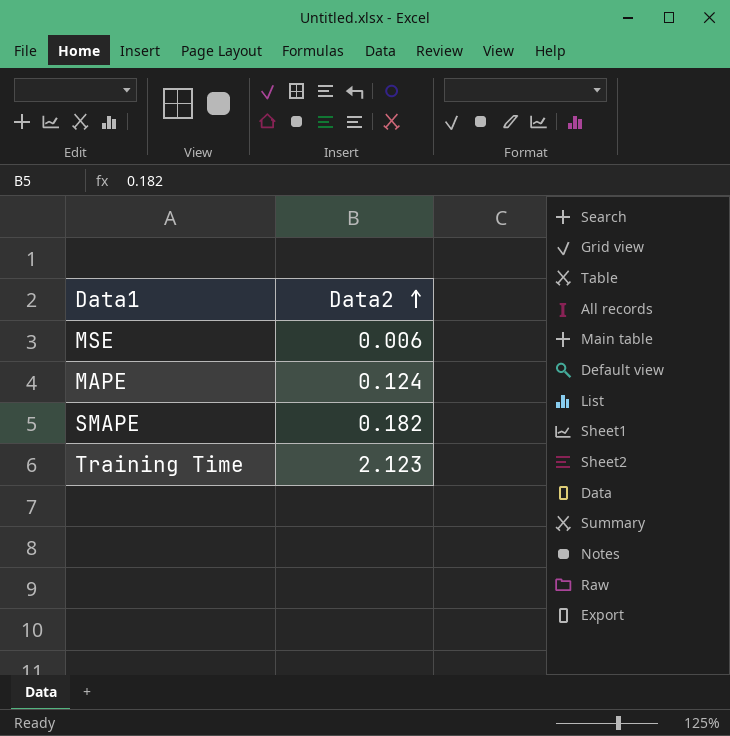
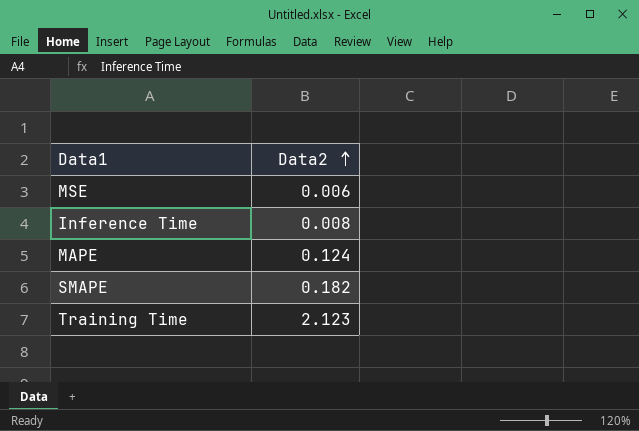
row Inference Time: none -> 0.008

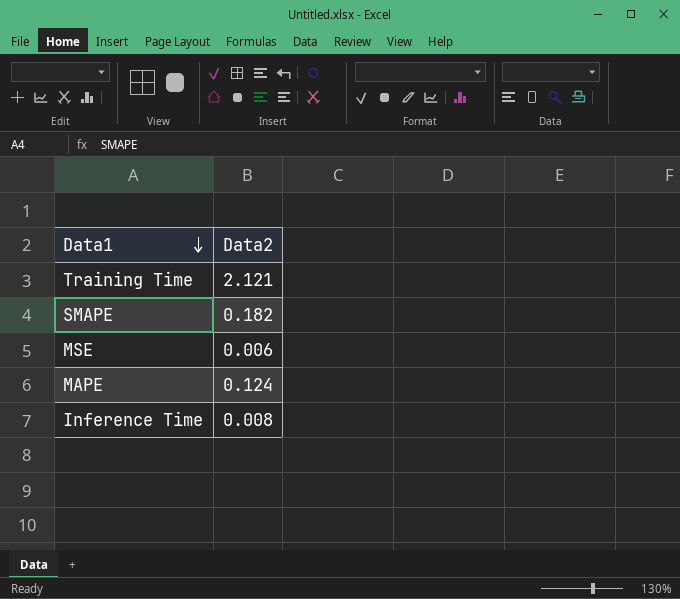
row order: Data2 ascending -> Data1 descending
Training Time | Data2: 2.123 -> 2.121

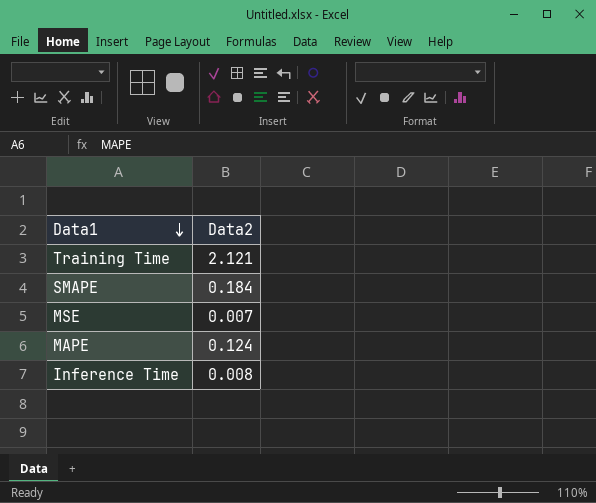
SMAPE | Data2: 0.182 -> 0.184
MSE | Data2: 0.006 -> 0.007

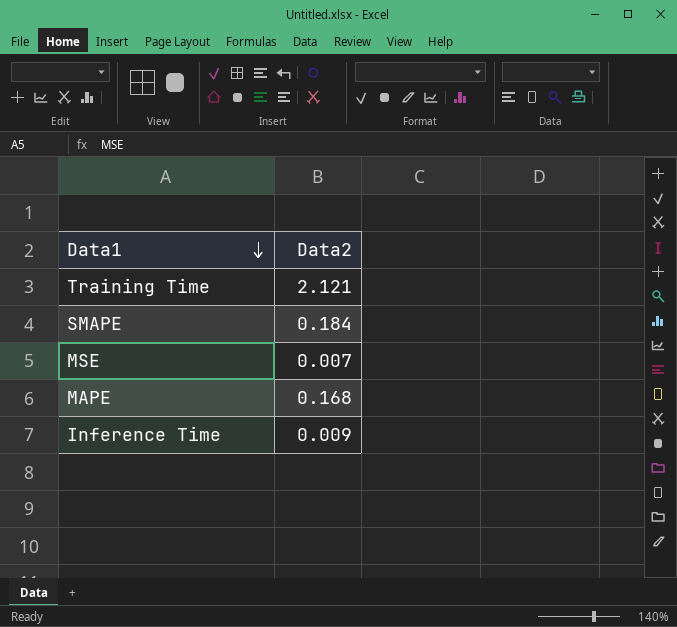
MAPE | Data2: 0.124 -> 0.168
Inference Time | Data2: 0.008 -> 0.009

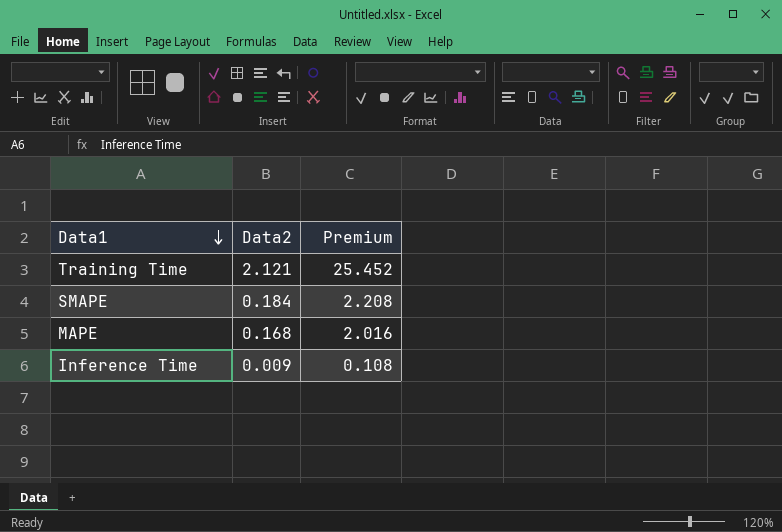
column Premium | formula: none -> [Data2] * 12
row MSE: 0.007 -> none

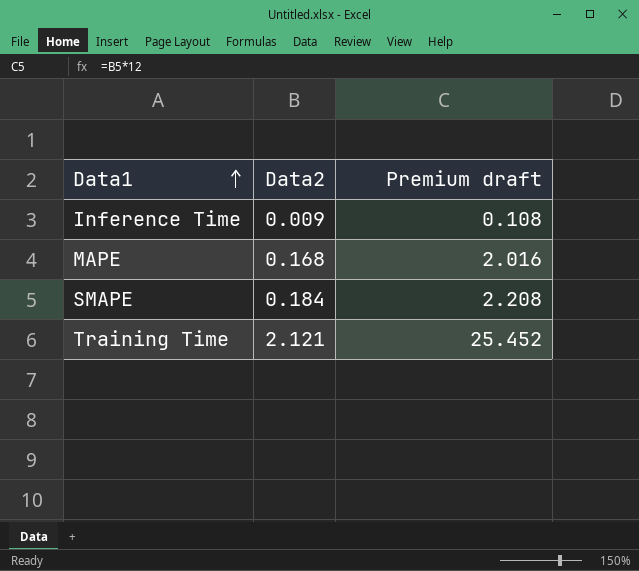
row order: Data1 descending -> Data1 ascending
column name: Premium -> Premium draft

